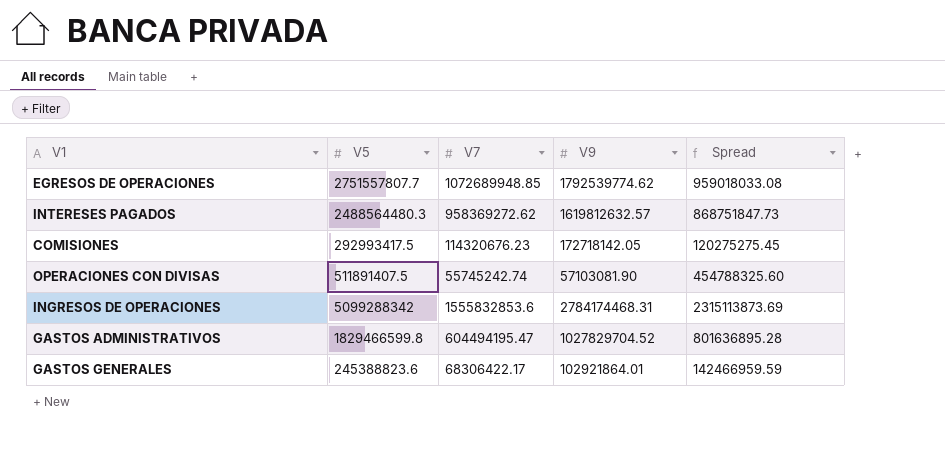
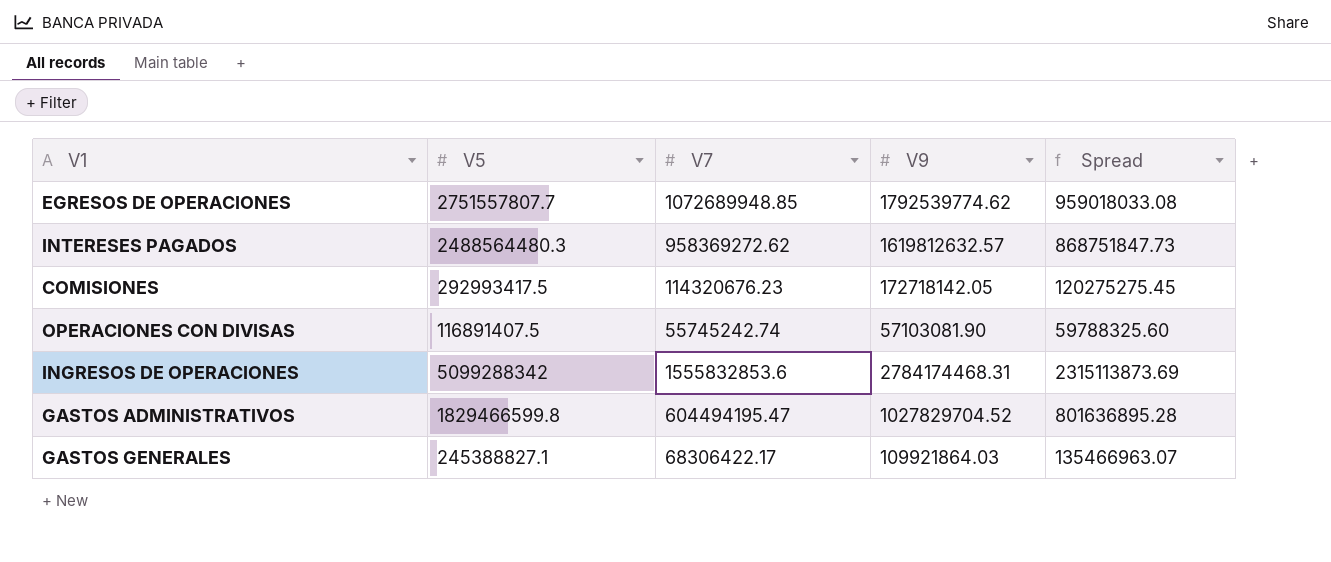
OPERACIONES CON DIVISAS | V5: 511891407.5 -> 116891407.5
OPERACIONES CON DIVISAS | Spread: 454788325.60 -> 59788325.60
GASTOS GENERALES | V5: 245388823.6 -> 245388827.1
GASTOS GENERALES | V9: 102921864.01 -> 109921864.03
GASTOS GENERALES | Spread: 142466959.59 -> 135466963.07

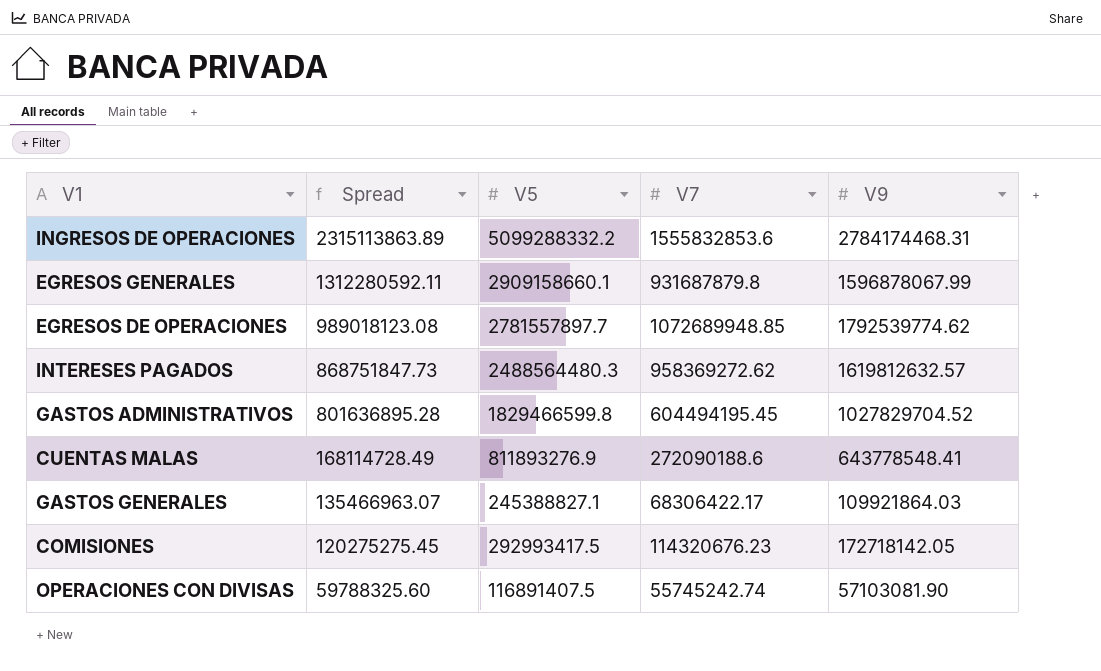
row order: none -> Spread descending
column Spread | position: 5 -> 2
INGRESOS DE OPERACIONES | Spread: 2315113873.69 -> 2315113863.89
INGRESOS DE OPERACIONES | V5: 5099288342 -> 5099288332.2
row EGRESOS GENERALES: none -> 1312280592.11 | 2909158660.1 | 931687879.8 | 1596878067.99
EGRESOS DE OPERACIONES | Spread: 959018033.08 -> 989018123.08
EGRESOS DE OPERACIONES | V5: 2751557807.7 -> 2781557897.7
GASTOS ADMINISTRATIVOS | V7: 604494195.47 -> 604494195.45
row CUENTAS MALAS: none -> 168114728.49 | 811893276.9 | 272090188.6 | 643778548.41

